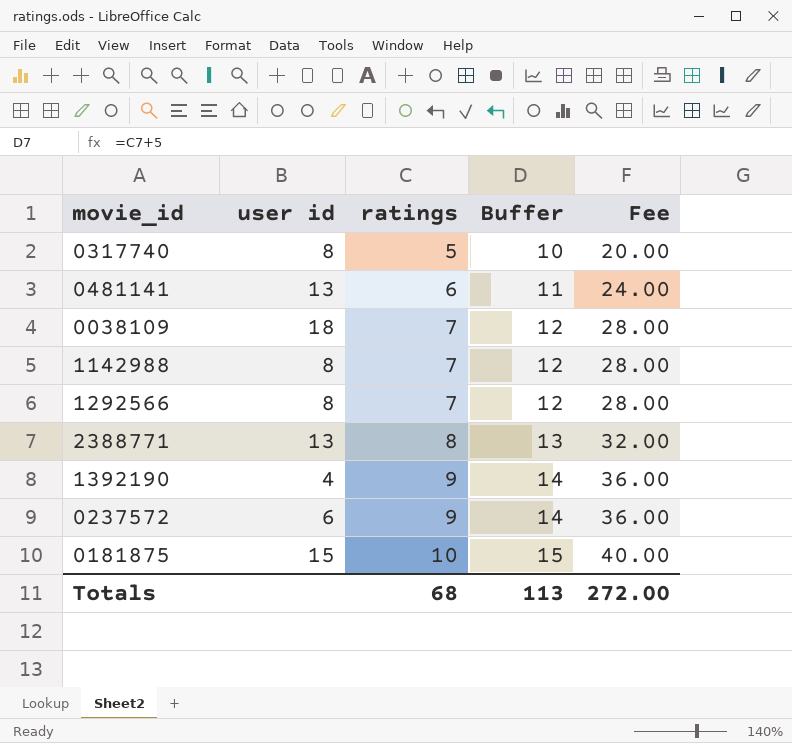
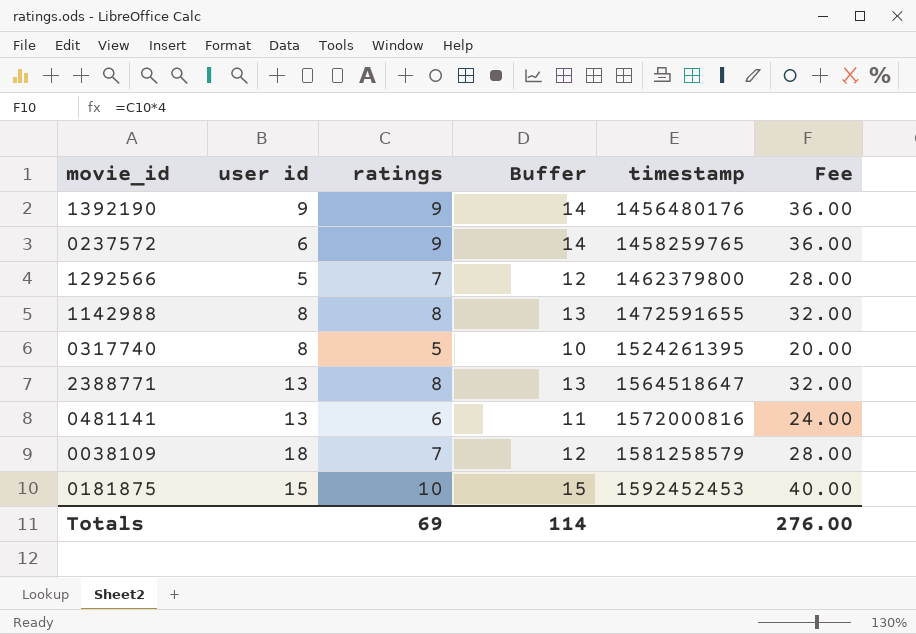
row order: ratings ascending -> timestamp ascending
column timestamp | position: none -> 5
1392190 | user id: 4 -> 9
1292566 | user id: 8 -> 5
1142988 | ratings: 7 -> 8
1142988 | Buffer: 12 -> 13
1142988 | Fee: 28.00 -> 32.00
Totals | ratings: 68 -> 69
Totals | Buffer: 113 -> 114
Totals | Fee: 272.00 -> 276.00

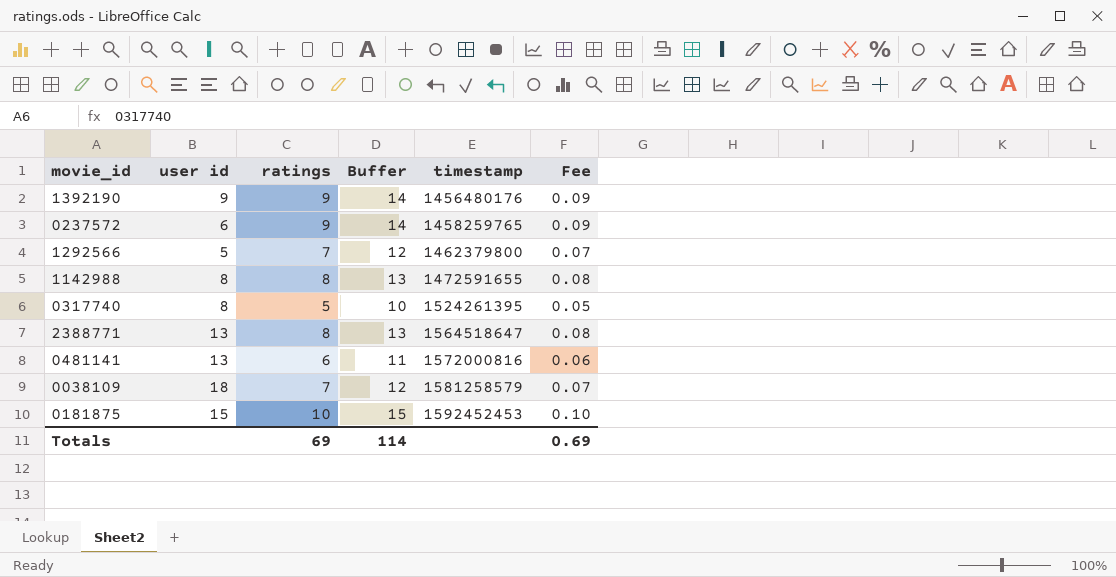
column Fee | formula: [ratings] * 4 -> [ratings] * 0.01
Totals | Fee: 276.00 -> 0.69

